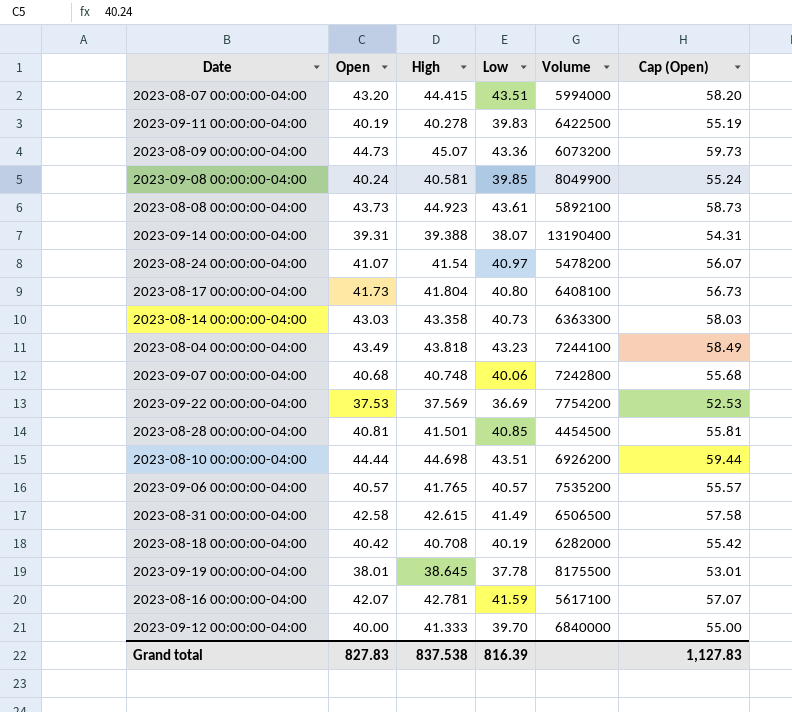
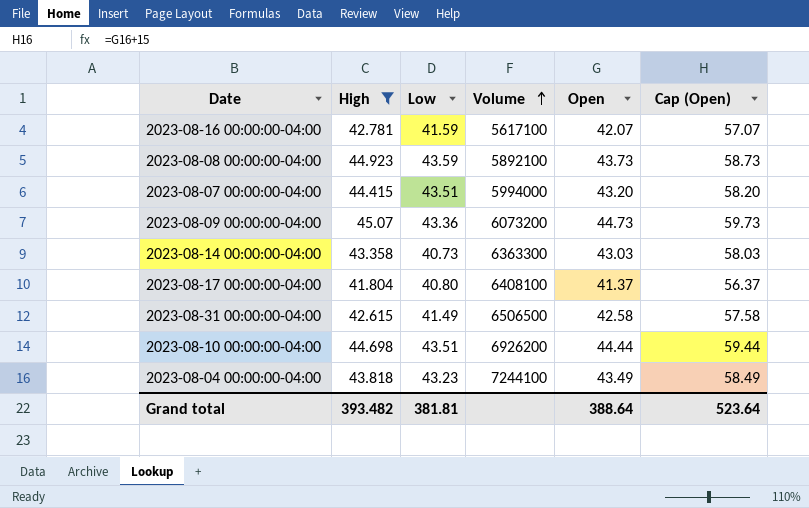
filter: none -> High >= 41.804
row order: none -> Volume ascending
column Open | position: 2 -> 5
2023-08-08 00:00:00-04:00 | Low: 43.61 -> 43.59
2023-08-17 00:00:00-04:00 | Open: 41.73 -> 41.37
2023-08-17 00:00:00-04:00 | Cap (Open): 56.73 -> 56.37
Grand total | High: 837.538 -> 393.482
Grand total | Low: 816.39 -> 381.81
Grand total | Open: 827.83 -> 388.64
Grand total | Cap (Open): 1,127.83 -> 523.64

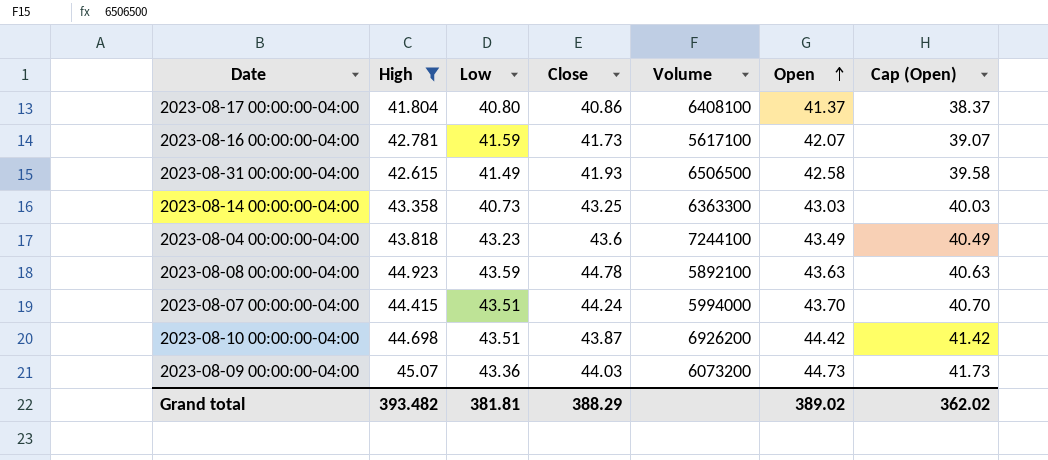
row order: Volume ascending -> Open ascending
column Close | position: none -> 4
column Cap (Open) | formula: [Open] + 15 -> [Open] - 3
2023-08-08 00:00:00-04:00 | Open: 43.73 -> 43.63
2023-08-07 00:00:00-04:00 | Open: 43.20 -> 43.70
2023-08-10 00:00:00-04:00 | Open: 44.44 -> 44.42
Grand total | Open: 388.64 -> 389.02
Grand total | Cap (Open): 523.64 -> 362.02

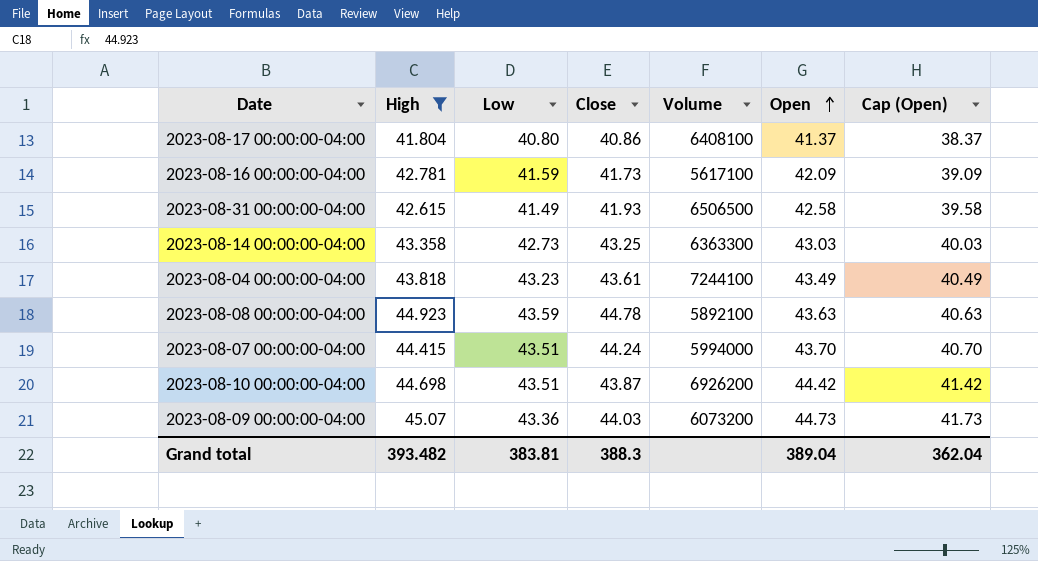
2023-08-16 00:00:00-04:00 | Open: 42.07 -> 42.09
2023-08-16 00:00:00-04:00 | Cap (Open): 39.07 -> 39.09
2023-08-14 00:00:00-04:00 | Low: 40.73 -> 42.73
2023-08-04 00:00:00-04:00 | Close: 43.6 -> 43.61
Grand total | Low: 381.81 -> 383.81
Grand total | Close: 388.29 -> 388.3
Grand total | Open: 389.02 -> 389.04
Grand total | Cap (Open): 362.02 -> 362.04

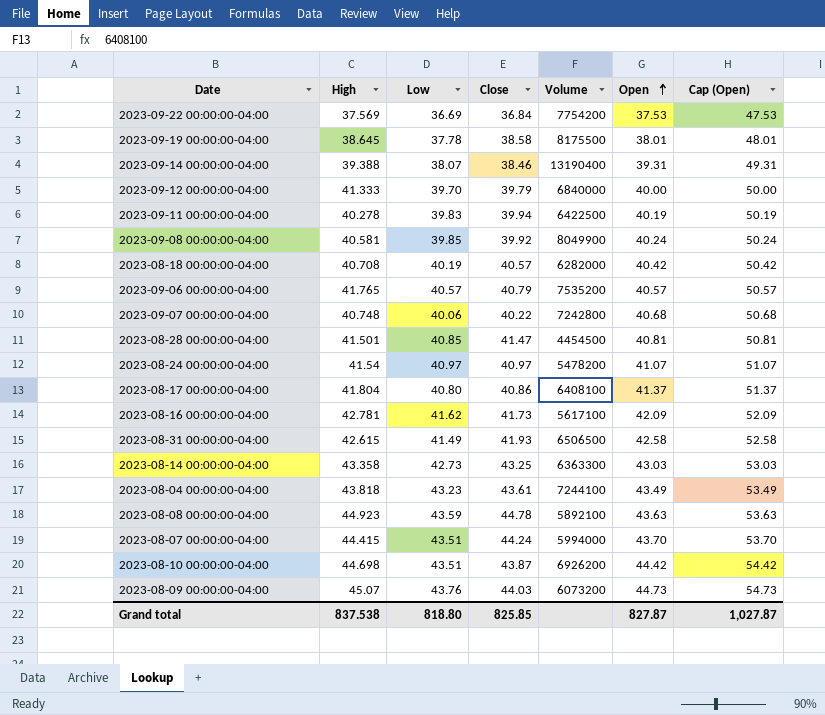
filter: High >= 41.804 -> none
column Cap (Open) | formula: [Open] - 3 -> [Open] + 10
2023-08-16 00:00:00-04:00 | Low: 41.59 -> 41.62
2023-08-09 00:00:00-04:00 | Low: 43.36 -> 43.76
Grand total | High: 393.482 -> 837.538
Grand total | Low: 383.81 -> 818.80
Grand total | Close: 388.3 -> 825.85
Grand total | Open: 389.04 -> 827.87
Grand total | Cap (Open): 362.04 -> 1,027.87

